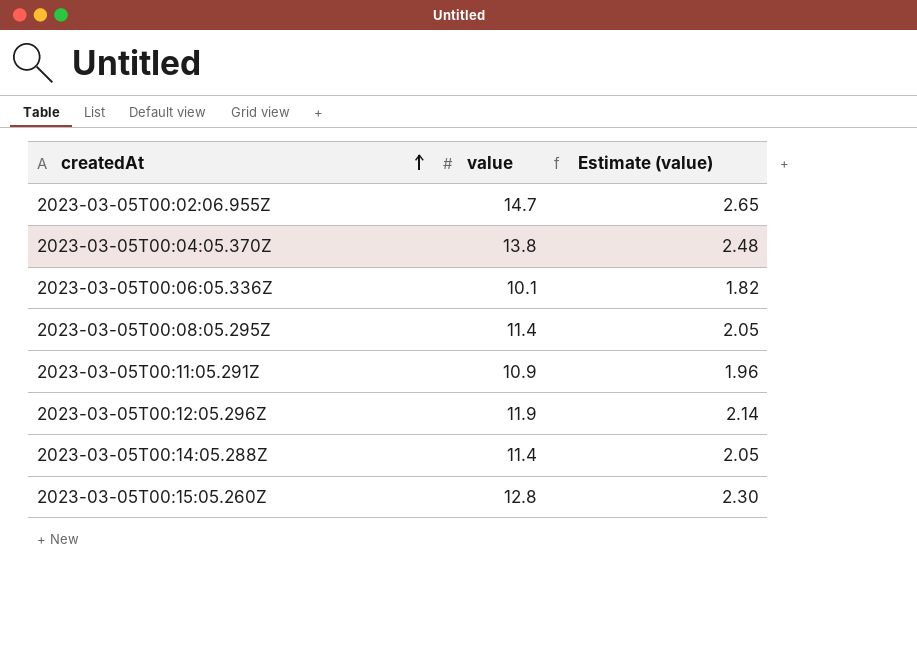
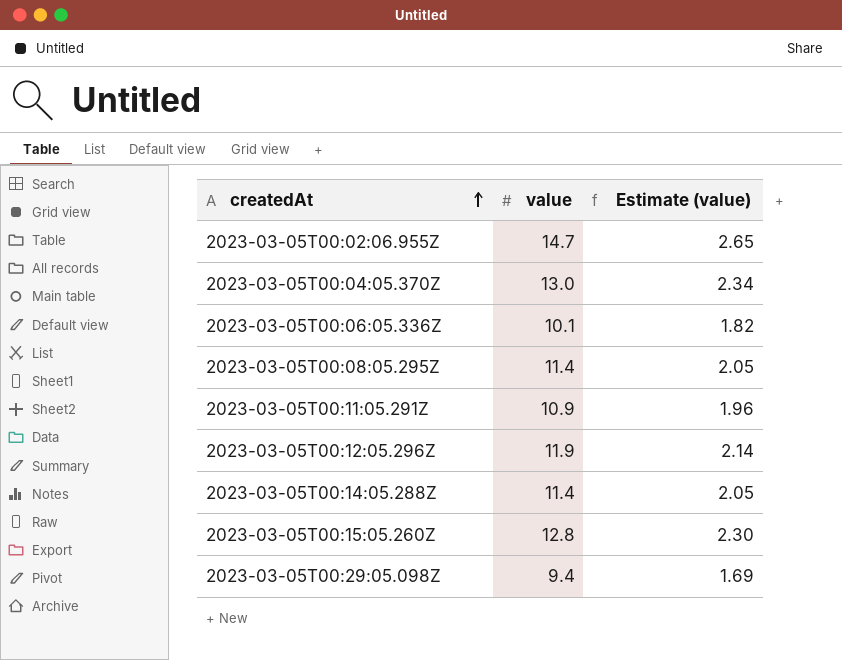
2023-03-05T00:04:05.370Z | value: 13.8 -> 13.0
2023-03-05T00:04:05.370Z | Estimate (value): 2.48 -> 2.34
row 2023-03-05T00:29:05.098Z: none -> 9.4 | 1.69

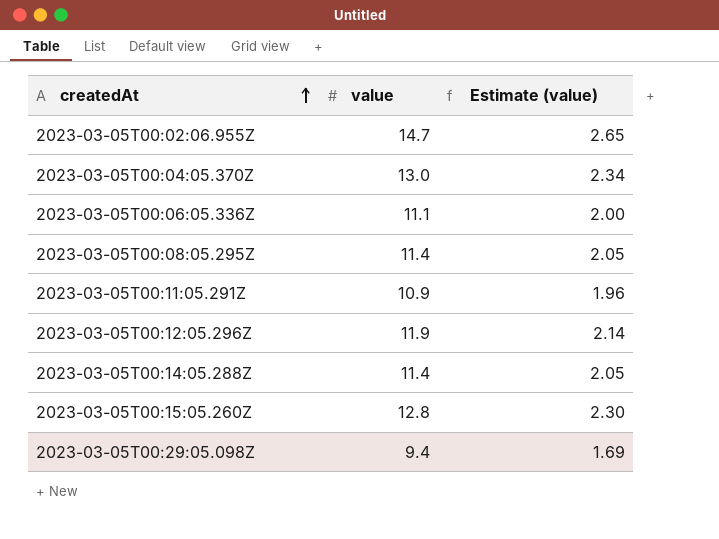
2023-03-05T00:06:05.336Z | value: 10.1 -> 11.1
2023-03-05T00:06:05.336Z | Estimate (value): 1.82 -> 2.00

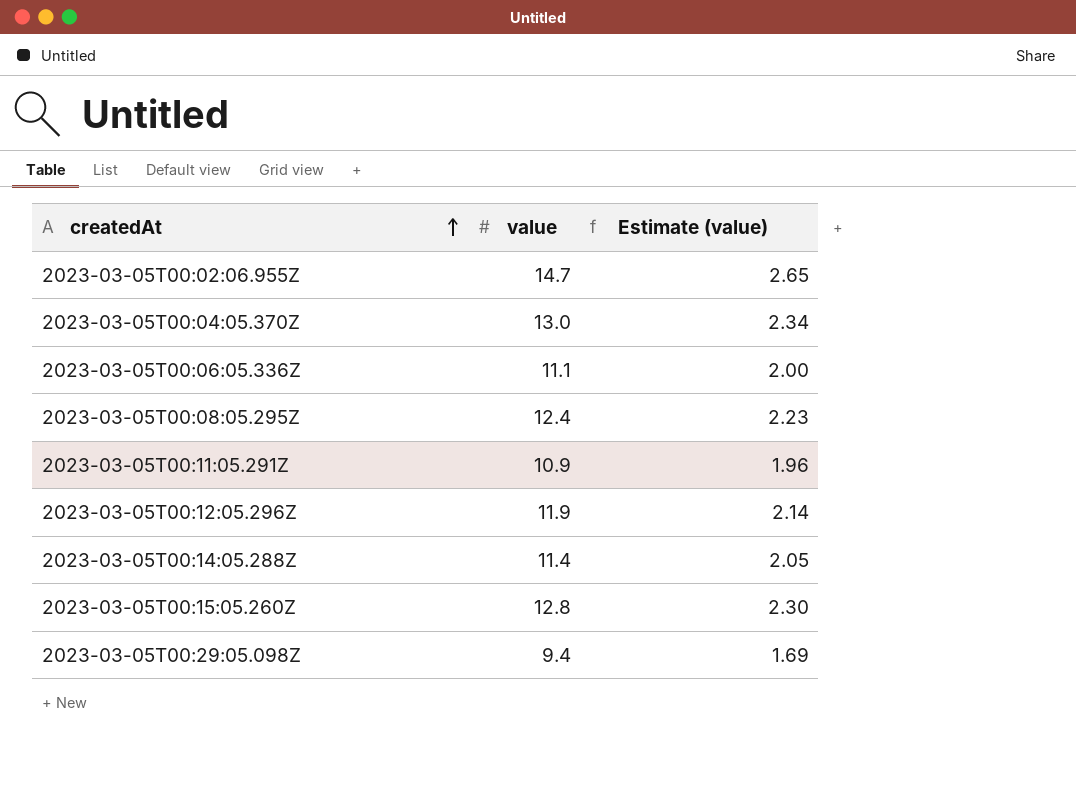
2023-03-05T00:08:05.295Z | value: 11.4 -> 12.4
2023-03-05T00:08:05.295Z | Estimate (value): 2.05 -> 2.23

